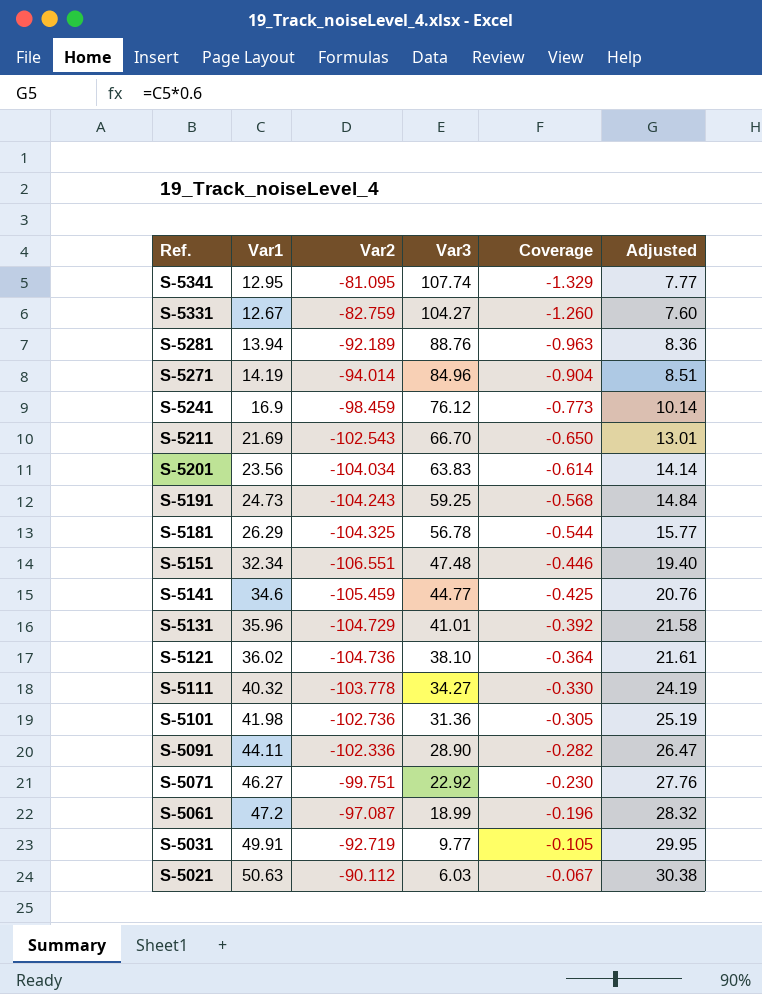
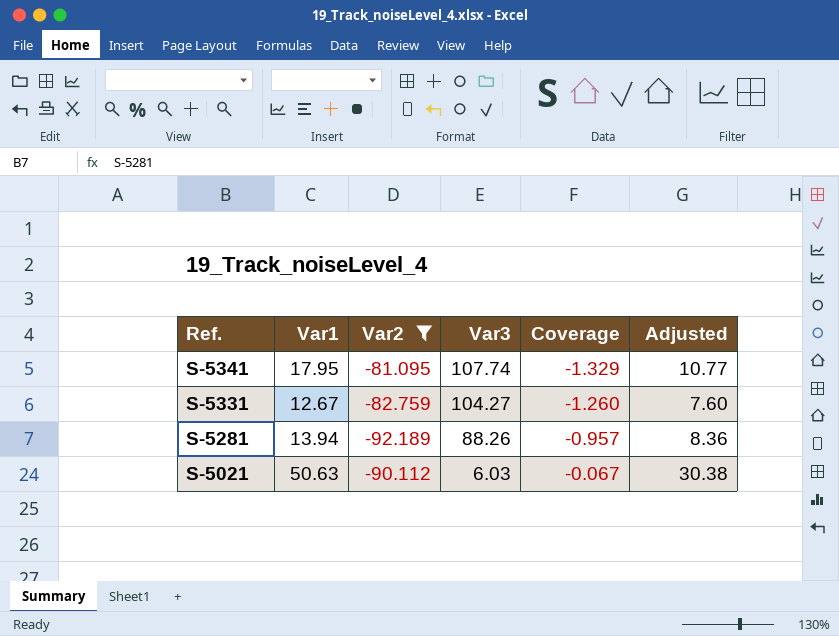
filter: none -> Var2 >= -92.189
S-5341 | Var1: 12.95 -> 17.95
S-5341 | Adjusted: 7.77 -> 10.77
S-5281 | Var3: 88.76 -> 88.26
S-5281 | Coverage: -0.963 -> -0.957

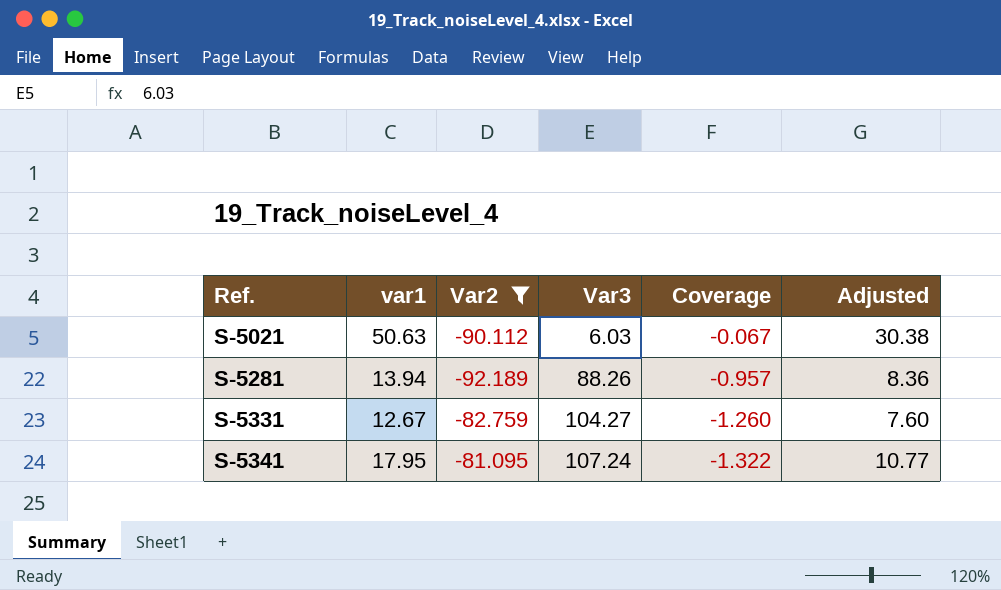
row order: Ref. descending -> Ref. ascending
column name: Var1 -> var1
S-5341 | Var3: 107.74 -> 107.24
S-5341 | Coverage: -1.329 -> -1.322

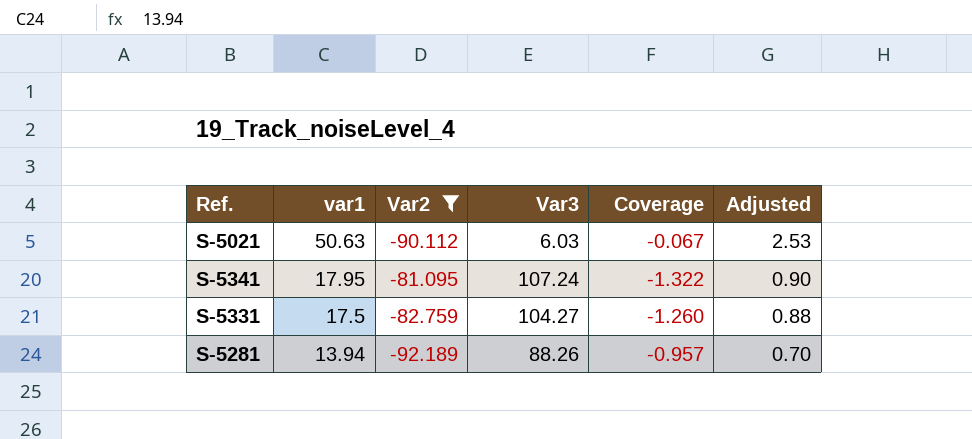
row order: Ref. ascending -> var1 descending
column Adjusted | formula: [var1] * 0.6 -> [var1] * 0.05
S-5331 | var1: 12.67 -> 17.5

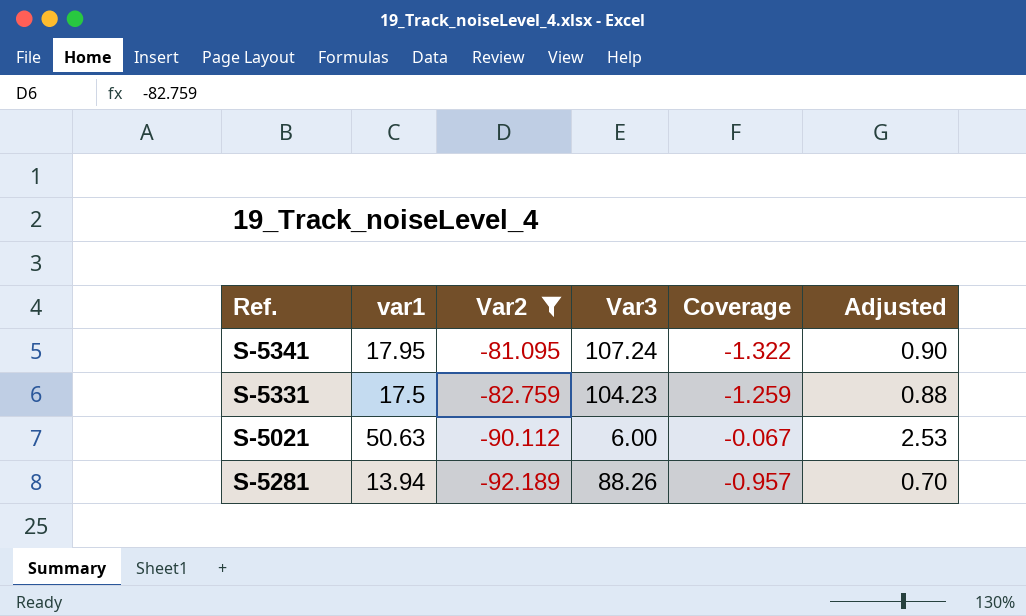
row order: var1 descending -> Var2 descending
S-5331 | Var3: 104.27 -> 104.23
S-5331 | Coverage: -1.260 -> -1.259
S-5021 | Var3: 6.03 -> 6.00

